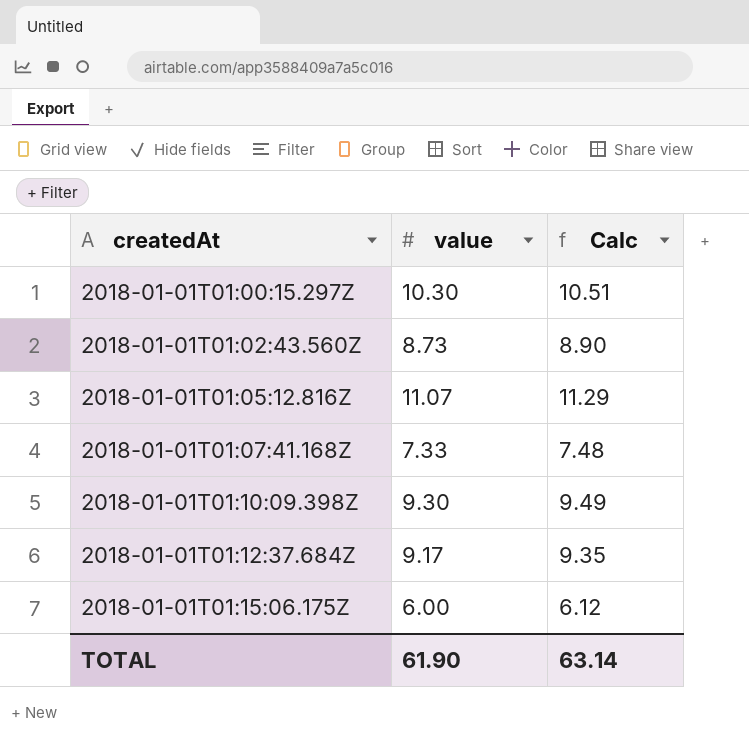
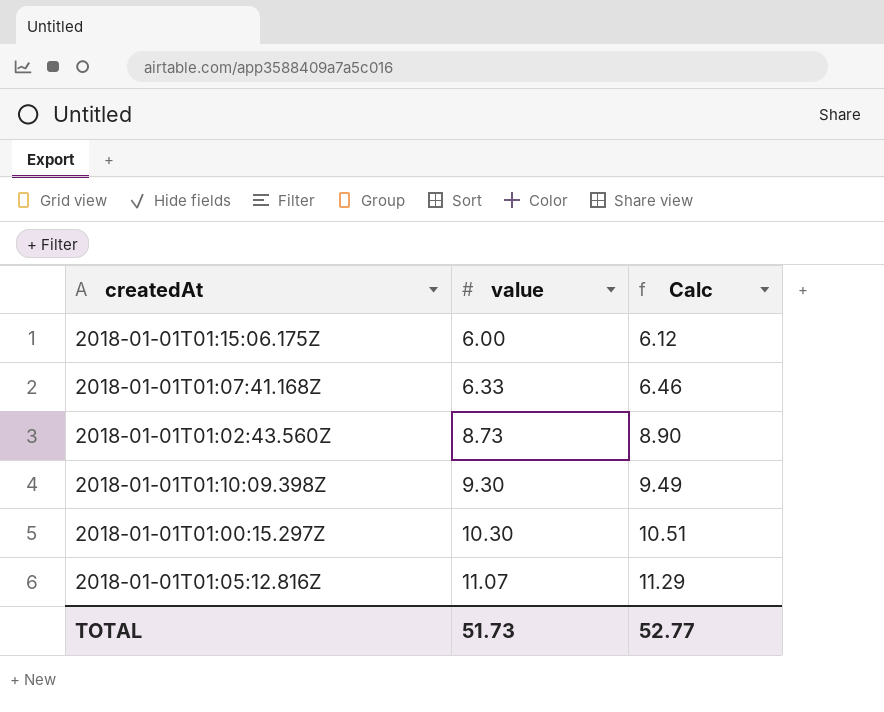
row order: createdAt ascending -> value ascending
row 2018-01-01T01:12:37.684Z: 9.17 | 9.35 -> none
2018-01-01T01:07:41.168Z | value: 7.33 -> 6.33
2018-01-01T01:07:41.168Z | Calc: 7.48 -> 6.46
TOTAL | value: 61.90 -> 51.73
TOTAL | Calc: 63.14 -> 52.77

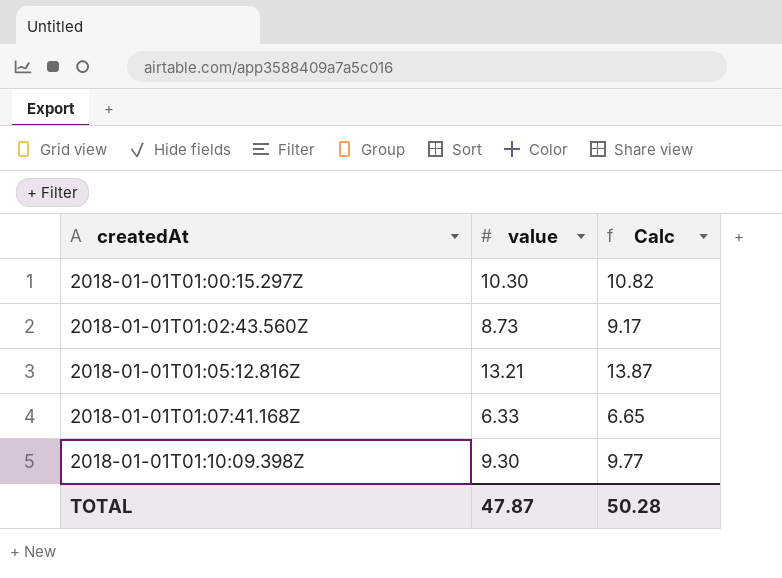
row order: value ascending -> createdAt ascending
column Calc | formula: [value] * 1.02 -> [value] * 1.05
row 2018-01-01T01:15:06.175Z: 6.00 | 6.12 -> none
2018-01-01T01:05:12.816Z | value: 11.07 -> 13.21
TOTAL | value: 51.73 -> 47.87
TOTAL | Calc: 52.77 -> 50.28

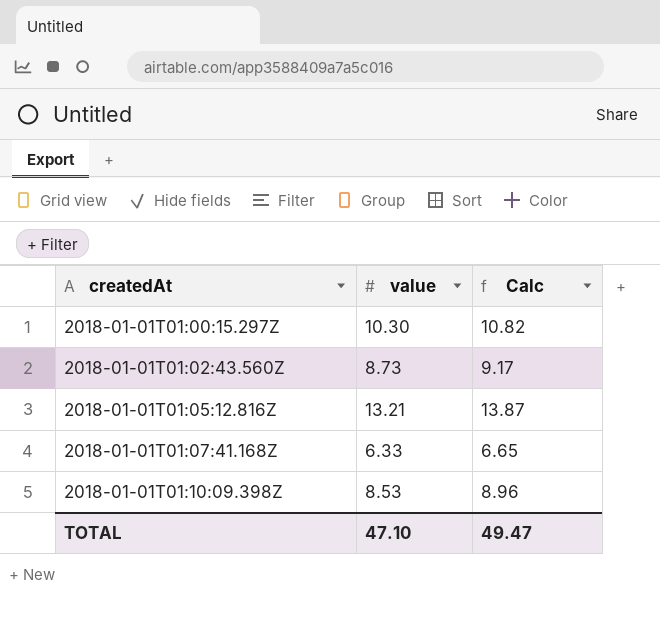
2018-01-01T01:10:09.398Z | value: 9.30 -> 8.53
2018-01-01T01:10:09.398Z | Calc: 9.77 -> 8.96
TOTAL | value: 47.87 -> 47.10
TOTAL | Calc: 50.28 -> 49.47

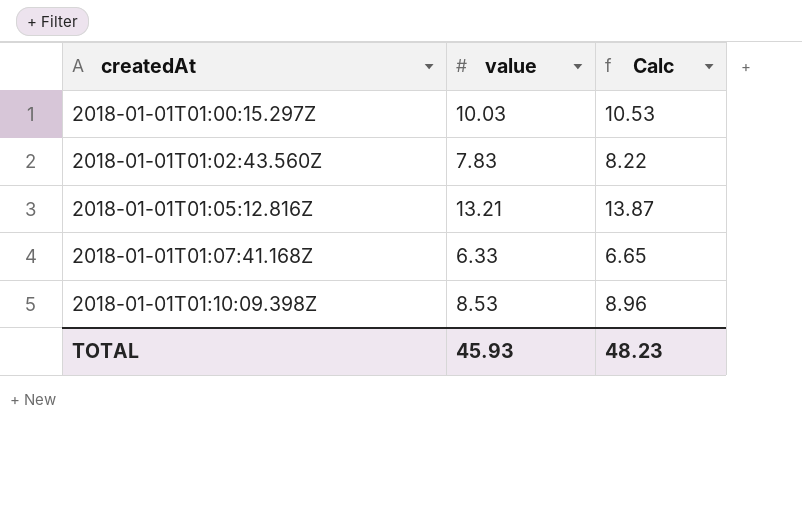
2018-01-01T01:00:15.297Z | value: 10.30 -> 10.03
2018-01-01T01:00:15.297Z | Calc: 10.82 -> 10.53
2018-01-01T01:02:43.560Z | value: 8.73 -> 7.83
2018-01-01T01:02:43.560Z | Calc: 9.17 -> 8.22
TOTAL | value: 47.10 -> 45.93
TOTAL | Calc: 49.47 -> 48.23

